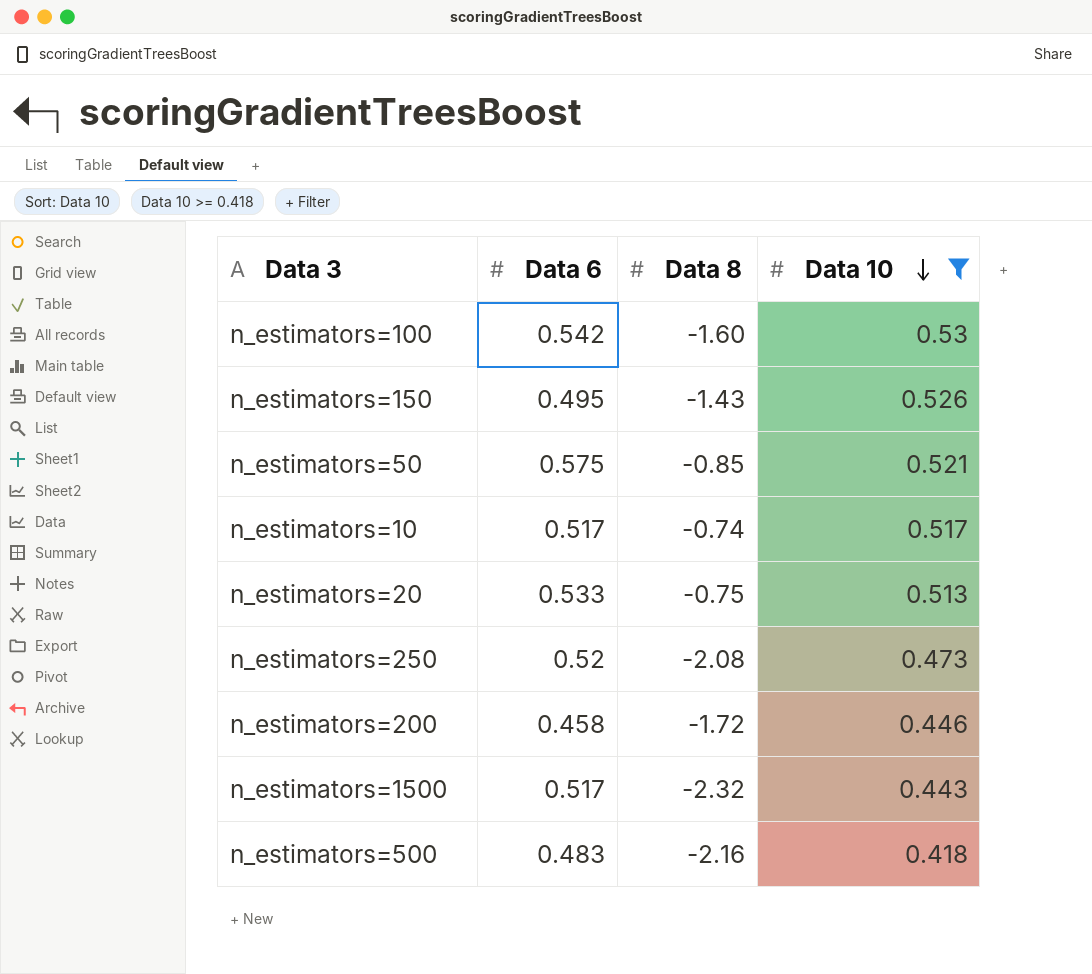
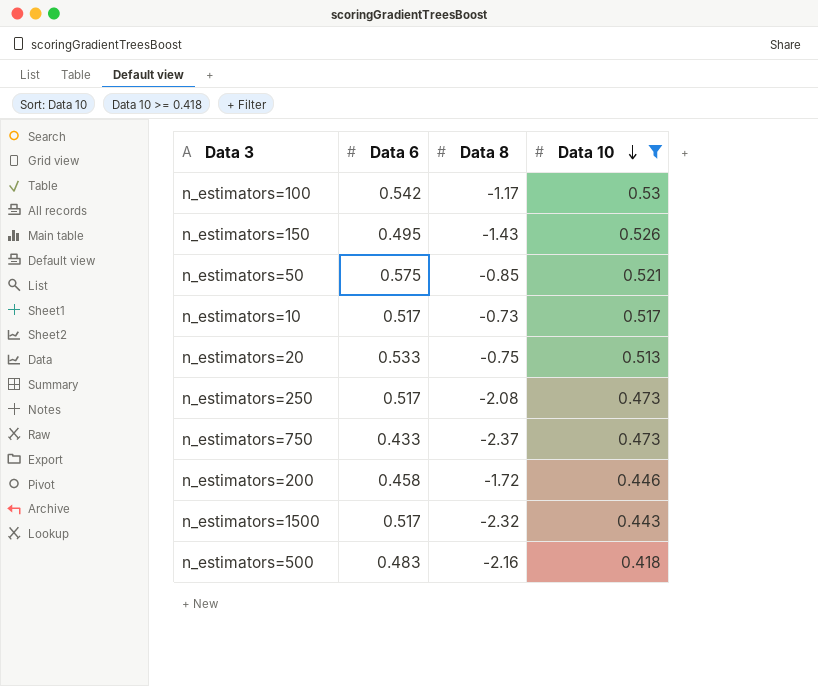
n_estimators=100 | Data 8: -1.60 -> -1.17
n_estimators=10 | Data 8: -0.74 -> -0.73
n_estimators=250 | Data 6: 0.52 -> 0.517
row n_estimators=750: none -> 0.433 | -2.37 | 0.473

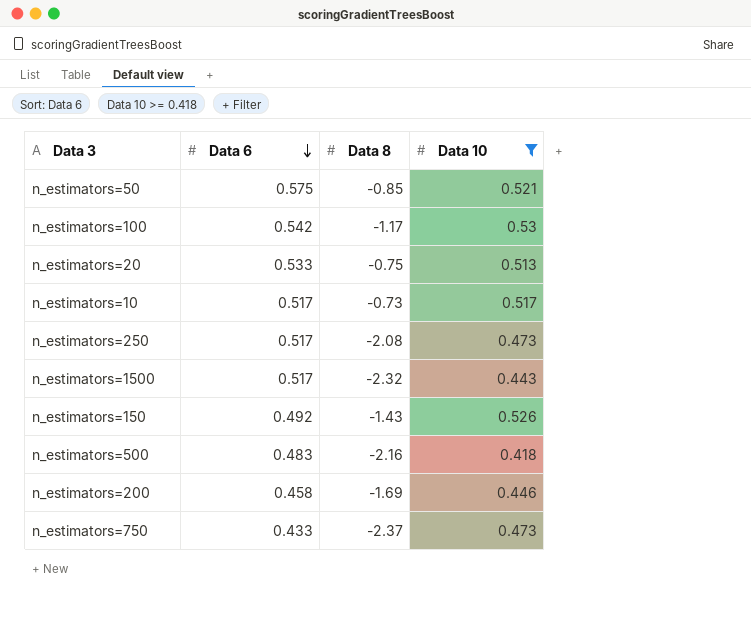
row order: Data 10 descending -> Data 6 descending
n_estimators=150 | Data 6: 0.495 -> 0.492
n_estimators=200 | Data 8: -1.72 -> -1.69

